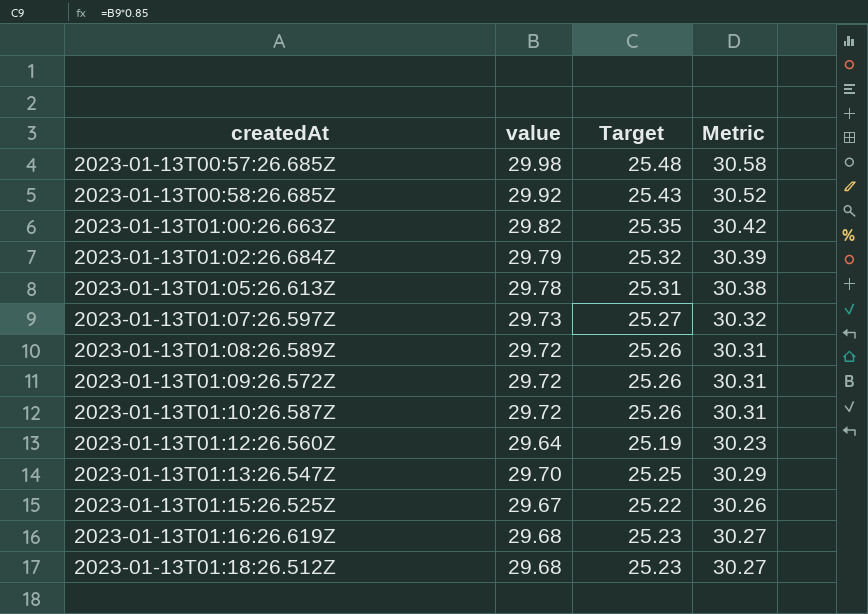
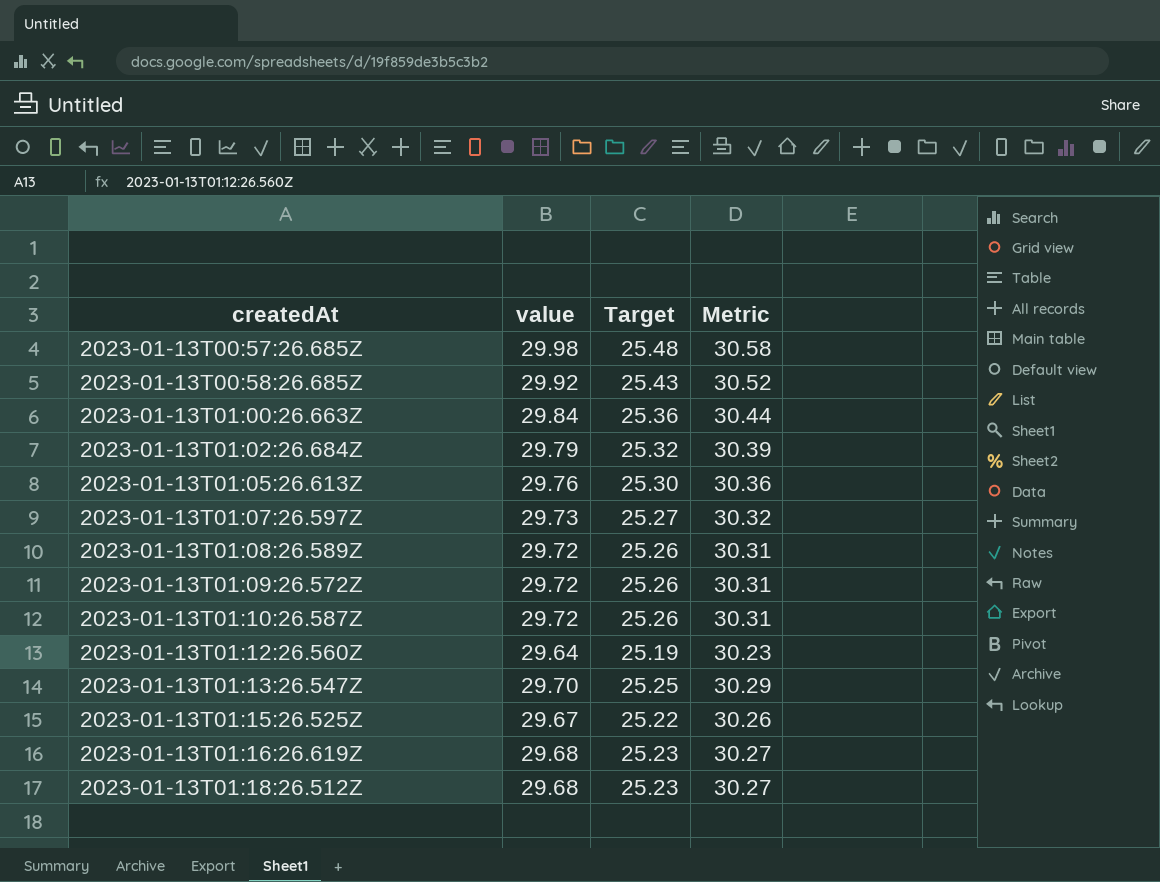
2023-01-13T01:00:26.663Z | value: 29.82 -> 29.84
2023-01-13T01:00:26.663Z | Target: 25.35 -> 25.36
2023-01-13T01:00:26.663Z | Metric: 30.42 -> 30.44
2023-01-13T01:05:26.613Z | value: 29.78 -> 29.76
2023-01-13T01:05:26.613Z | Target: 25.31 -> 25.30
2023-01-13T01:05:26.613Z | Metric: 30.38 -> 30.36

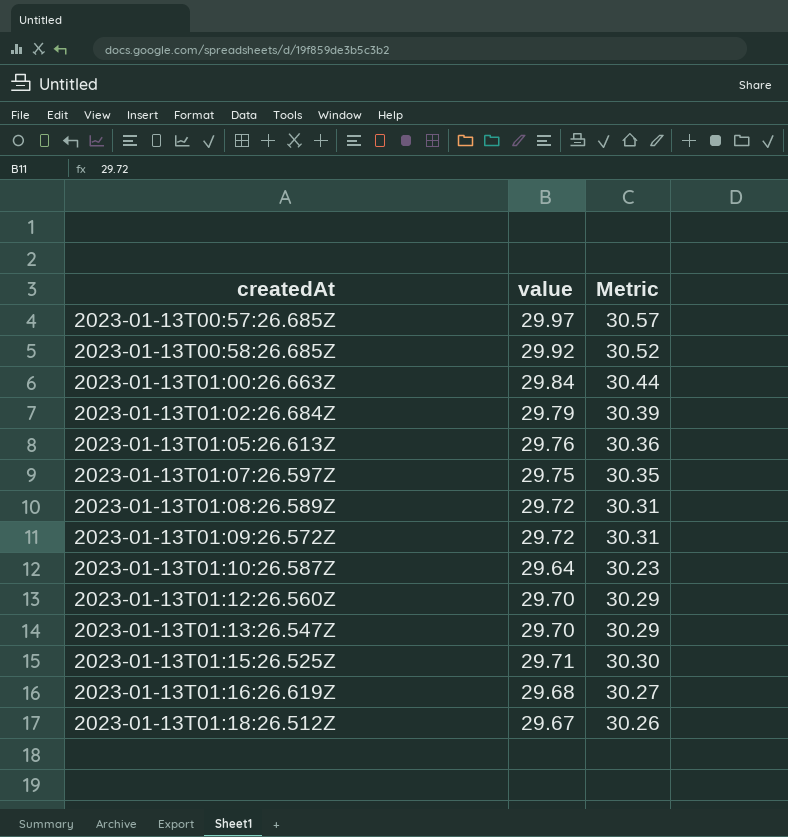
column Target | formula: [value] * 0.85 -> none
2023-01-13T00:57:26.685Z | value: 29.98 -> 29.97
2023-01-13T00:57:26.685Z | Metric: 30.58 -> 30.57
2023-01-13T01:07:26.597Z | value: 29.73 -> 29.75
2023-01-13T01:07:26.597Z | Metric: 30.32 -> 30.35
2023-01-13T01:10:26.587Z | value: 29.72 -> 29.64
2023-01-13T01:10:26.587Z | Metric: 30.31 -> 30.23
2023-01-13T01:12:26.560Z | value: 29.64 -> 29.70
2023-01-13T01:12:26.560Z | Metric: 30.23 -> 30.29
2023-01-13T01:15:26.525Z | value: 29.67 -> 29.71
2023-01-13T01:15:26.525Z | Metric: 30.26 -> 30.30
2023-01-13T01:18:26.512Z | value: 29.68 -> 29.67
2023-01-13T01:18:26.512Z | Metric: 30.27 -> 30.26

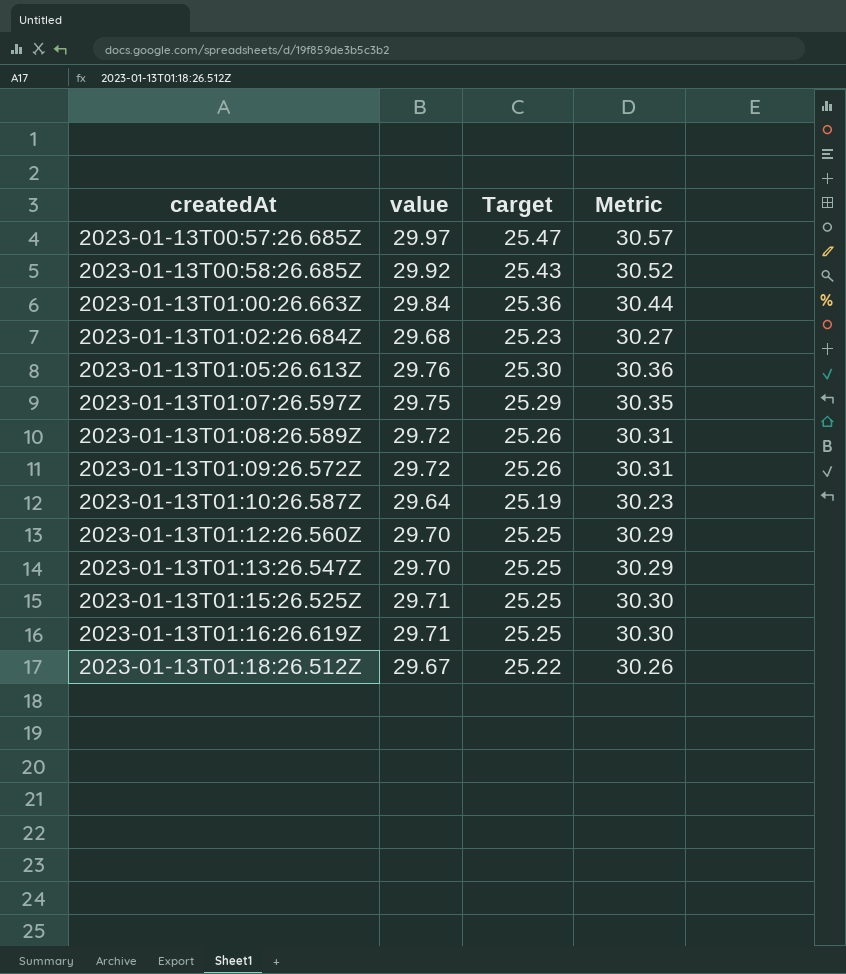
column Target | formula: none -> [value] * 0.85
2023-01-13T01:02:26.684Z | value: 29.79 -> 29.68
2023-01-13T01:02:26.684Z | Metric: 30.39 -> 30.27
2023-01-13T01:16:26.619Z | value: 29.68 -> 29.71
2023-01-13T01:16:26.619Z | Metric: 30.27 -> 30.30

